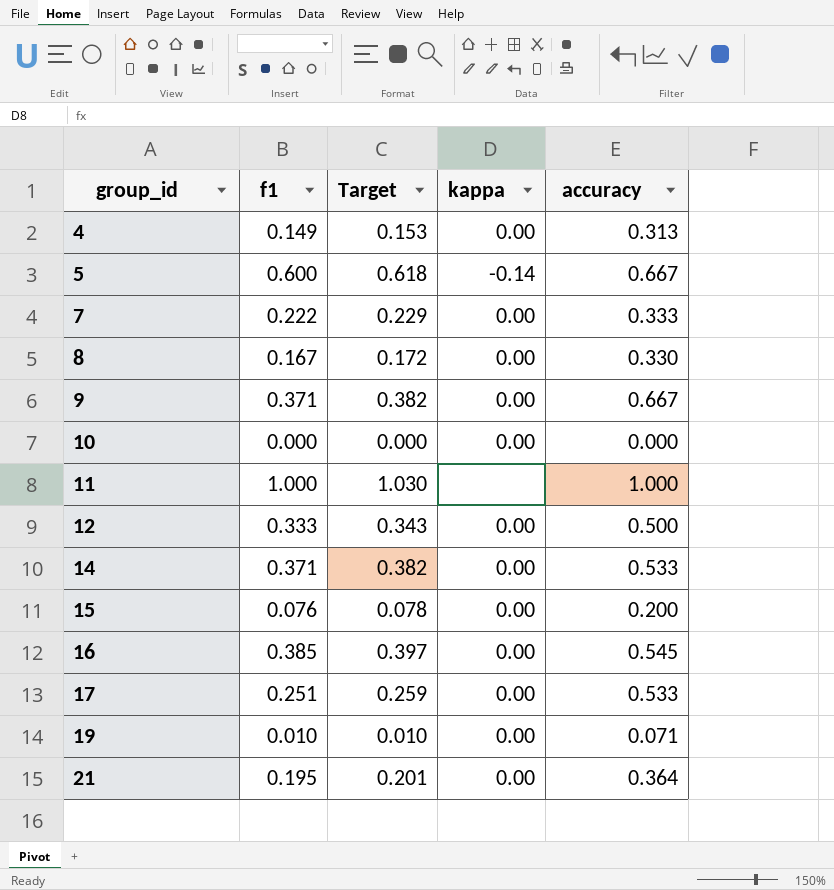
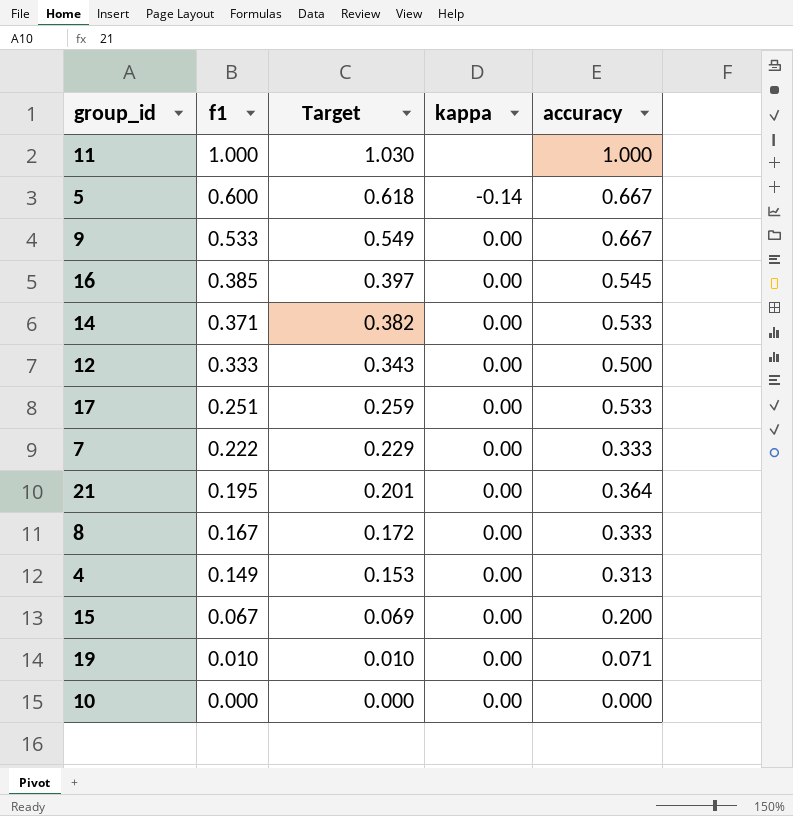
row order: group_id ascending -> f1 descending
9 | f1: 0.371 -> 0.533
9 | Target: 0.382 -> 0.549
8 | accuracy: 0.330 -> 0.333
15 | f1: 0.076 -> 0.067
15 | Target: 0.078 -> 0.069

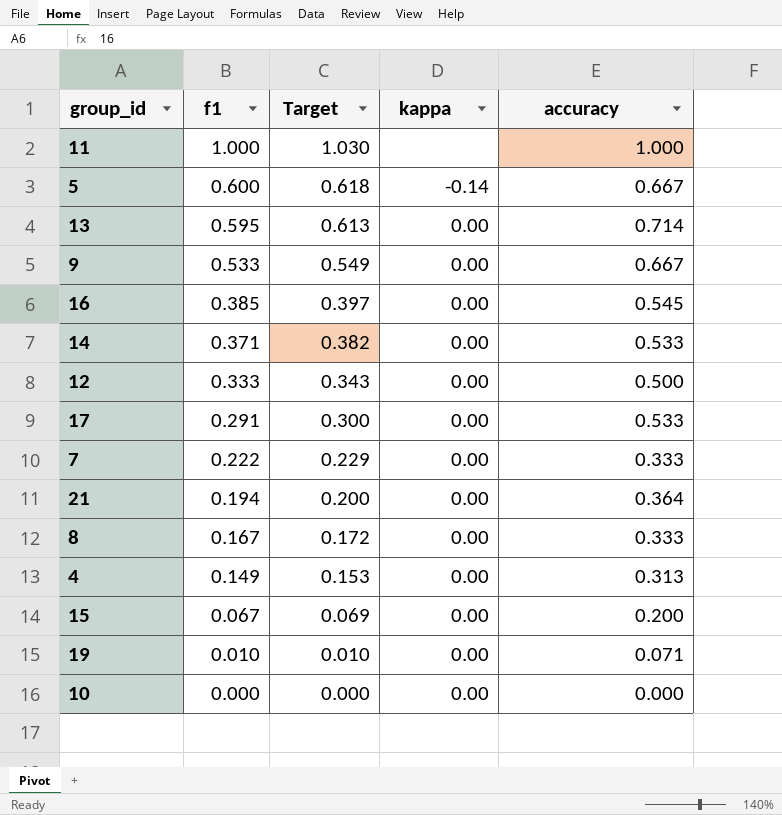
row 13: none -> 0.595 | 0.613 | 0.00 | 0.714
17 | f1: 0.251 -> 0.291
17 | Target: 0.259 -> 0.300
21 | f1: 0.195 -> 0.194
21 | Target: 0.201 -> 0.200

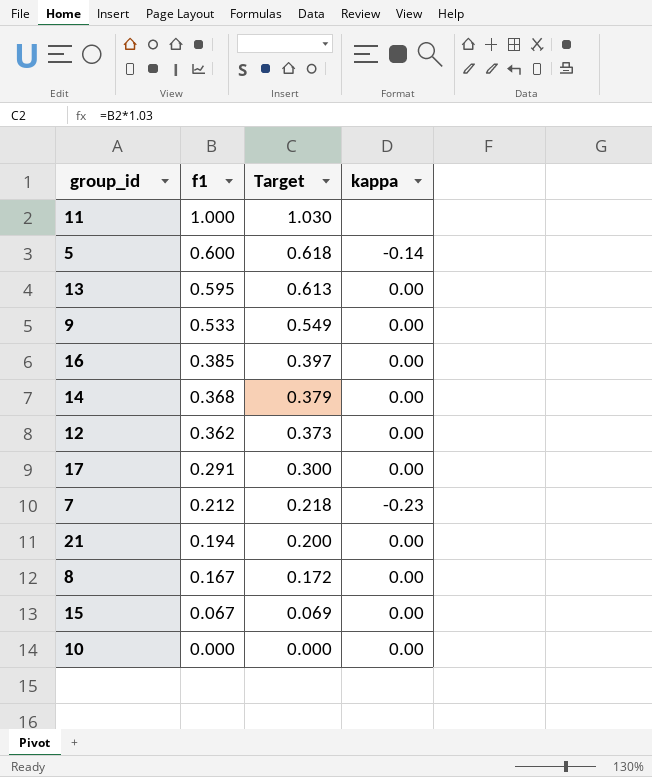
column accuracy | position: 5 -> none
row 4: 0.149 | 0.153 | 0.00 | 0.313 -> none
row 19: 0.010 | 0.010 | 0.00 | 0.071 -> none
14 | f1: 0.371 -> 0.368
14 | Target: 0.382 -> 0.379
12 | f1: 0.333 -> 0.362
12 | Target: 0.343 -> 0.373
7 | f1: 0.222 -> 0.212
7 | Target: 0.229 -> 0.218
7 | kappa: 0.00 -> -0.23

